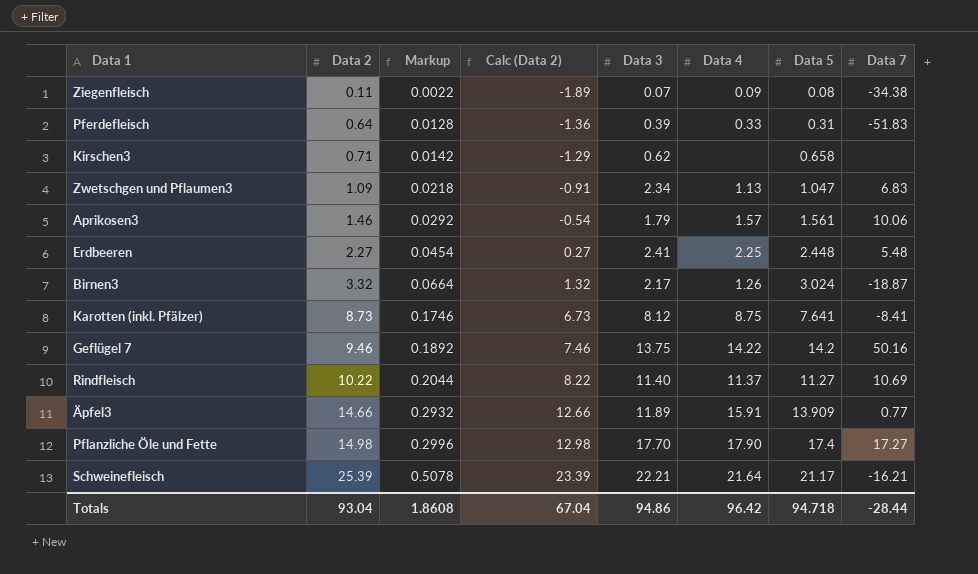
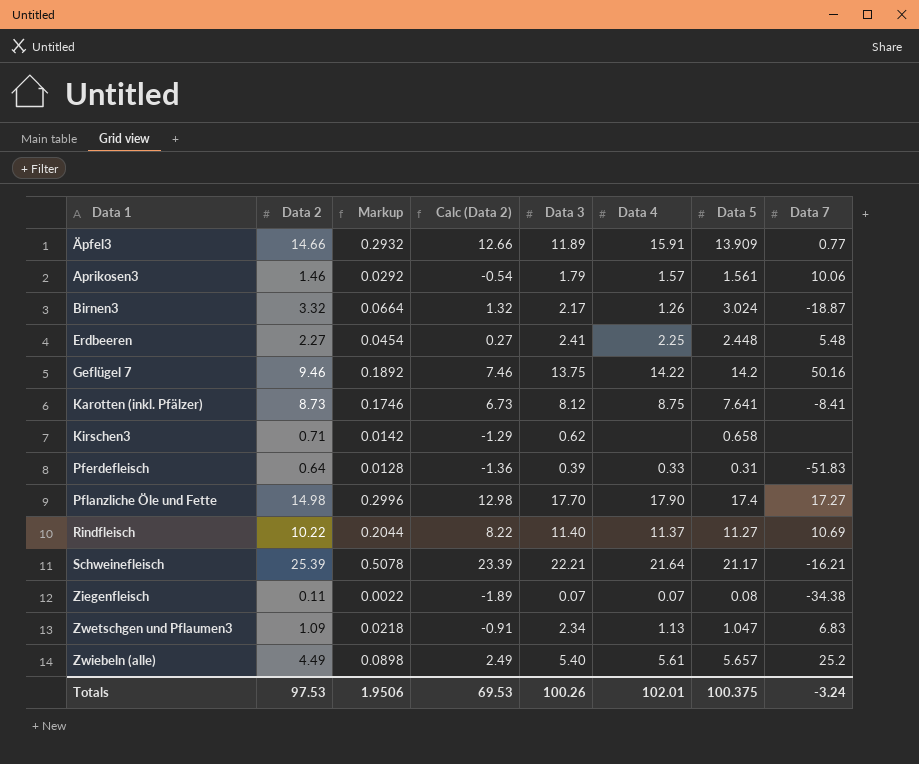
row order: Data 2 ascending -> Data 1 ascending
Ziegenfleisch | Data 4: 0.09 -> 0.07
row Zwiebeln (alle): none -> 4.49 | 0.0898 | 2.49 | 5.40 | 5.61 | 5.657 | 25.2
Totals | Data 2: 93.04 -> 97.53
Totals | Markup: 1.8608 -> 1.9506
Totals | Calc (Data 2): 67.04 -> 69.53
Totals | Data 3: 94.86 -> 100.26
Totals | Data 4: 96.42 -> 102.01
Totals | Data 5: 94.718 -> 100.375
Totals | Data 7: -28.44 -> -3.24

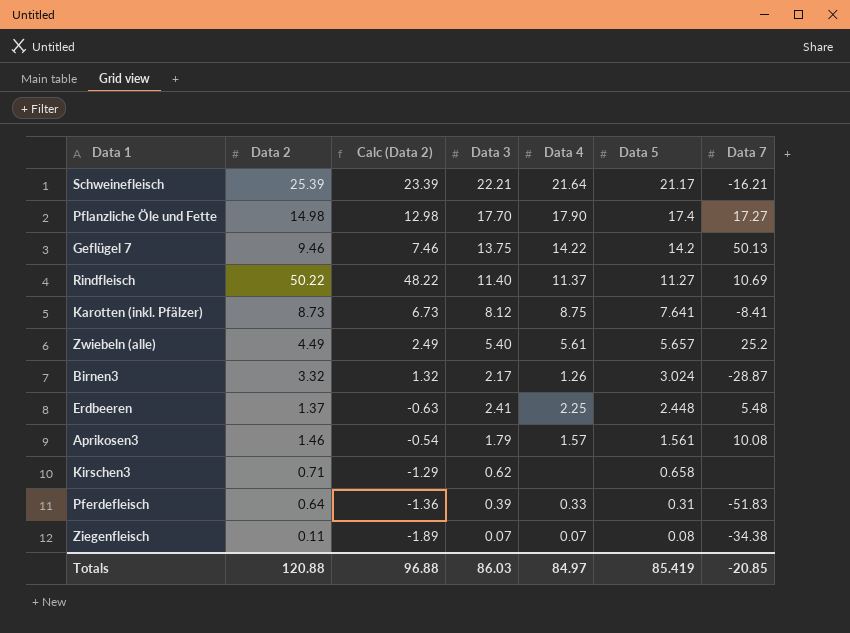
row order: Data 1 ascending -> Data 5 descending
column Markup | formula: [Data 2] * 0.02 -> none
row Äpfel3: 14.66 | 0.2932 | 12.66 | 11.89 | 15.91 | 13.909 | 0.77 -> none
row Zwetschgen und Pflaumen3: 1.09 | 0.0218 | -0.91 | 2.34 | 1.13 | 1.047 | 6.83 -> none
Geflügel 7 | Data 7: 50.16 -> 50.13
Rindfleisch | Data 2: 10.22 -> 50.22
Rindfleisch | Calc (Data 2): 8.22 -> 48.22
Birnen3 | Data 7: -18.87 -> -28.87
Erdbeeren | Data 2: 2.27 -> 1.37
Erdbeeren | Calc (Data 2): 0.27 -> -0.63
Aprikosen3 | Data 7: 10.06 -> 10.08
Totals | Data 2: 97.53 -> 120.88
Totals | Calc (Data 2): 69.53 -> 96.88
Totals | Data 3: 100.26 -> 86.03
Totals | Data 4: 102.01 -> 84.97
Totals | Data 5: 100.375 -> 85.419
Totals | Data 7: -3.24 -> -20.85

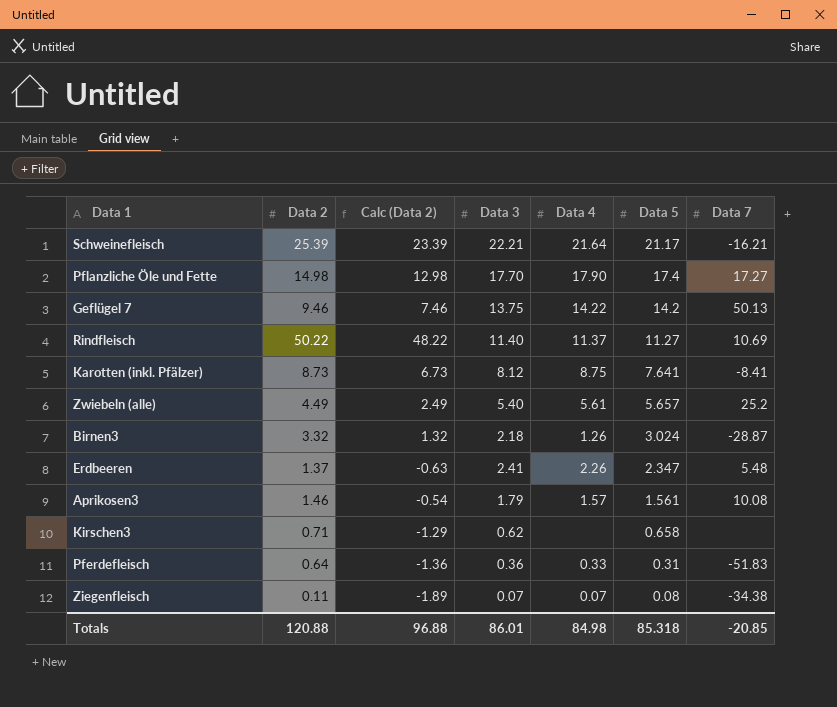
Birnen3 | Data 3: 2.17 -> 2.18
Erdbeeren | Data 4: 2.25 -> 2.26
Erdbeeren | Data 5: 2.448 -> 2.347
Pferdefleisch | Data 3: 0.39 -> 0.36
Totals | Data 3: 86.03 -> 86.01
Totals | Data 4: 84.97 -> 84.98
Totals | Data 5: 85.419 -> 85.318

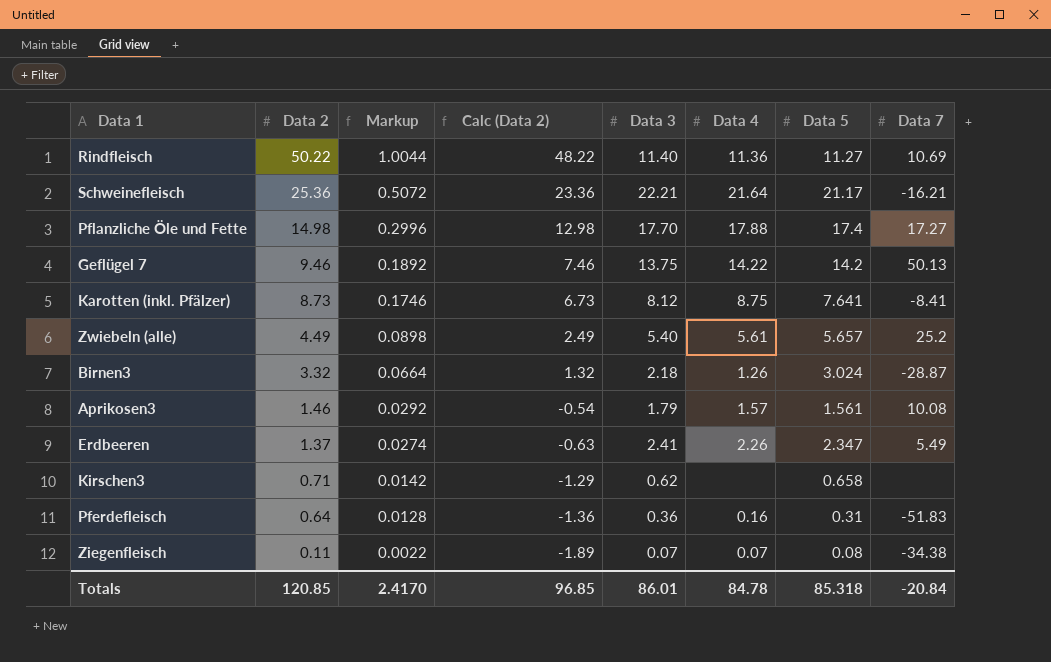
row order: Data 5 descending -> Data 2 descending
column Markup | formula: none -> [Data 2] * 0.02
Rindfleisch | Data 4: 11.37 -> 11.36
Schweinefleisch | Data 2: 25.39 -> 25.36
Schweinefleisch | Calc (Data 2): 23.39 -> 23.36
Pflanzliche Öle und Fette | Data 4: 17.90 -> 17.88
Erdbeeren | Data 7: 5.48 -> 5.49
Pferdefleisch | Data 4: 0.33 -> 0.16
Totals | Data 2: 120.88 -> 120.85
Totals | Calc (Data 2): 96.88 -> 96.85
Totals | Data 4: 84.98 -> 84.78
Totals | Data 7: -20.85 -> -20.84

